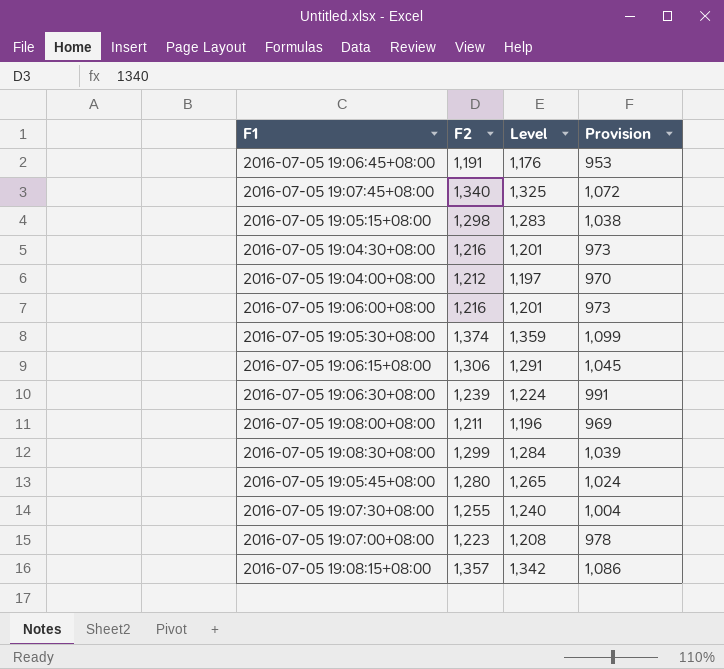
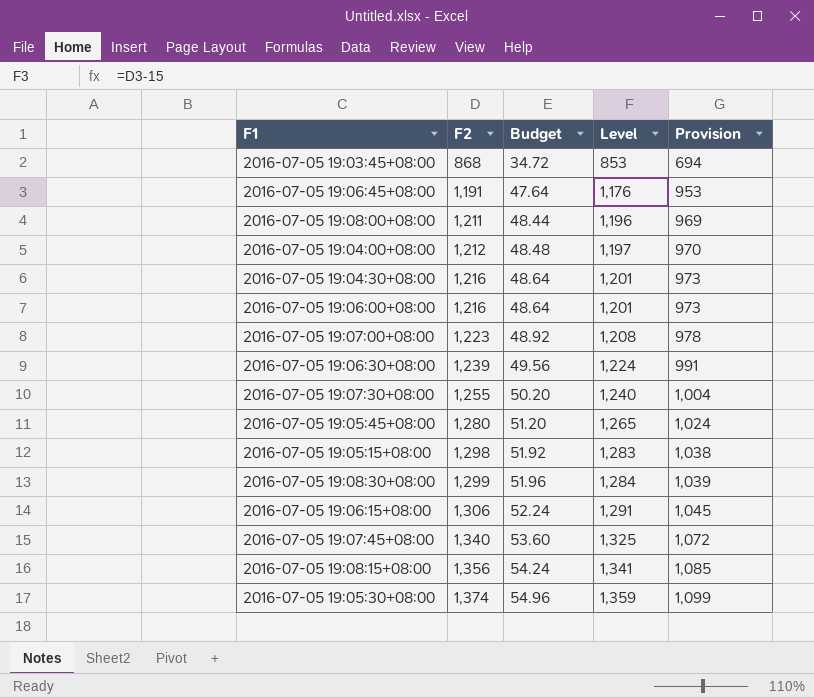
row order: none -> F2 ascending
column Budget | formula: none -> [F2] * 0.04
row 2016-07-05 19:03:45+08:00: none -> 868 | 34.72 | 853 | 694
2016-07-05 19:08:15+08:00 | F2: 1,357 -> 1,356
2016-07-05 19:08:15+08:00 | Level: 1,342 -> 1,341
2016-07-05 19:08:15+08:00 | Provision: 1,086 -> 1,085

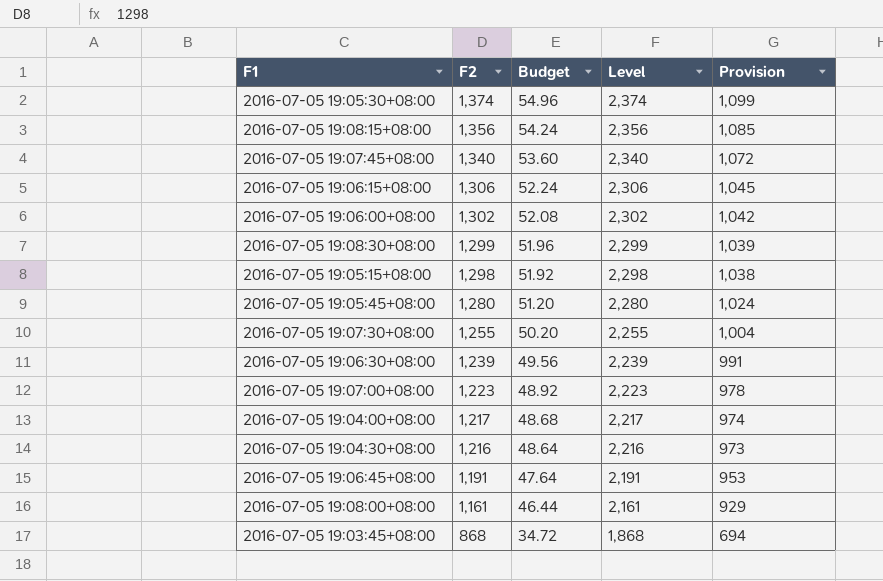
row order: F2 ascending -> F2 descending
column Level | formula: [F2] - 15 -> [F2] + 1000
2016-07-05 19:06:00+08:00 | F2: 1,216 -> 1,302
2016-07-05 19:06:00+08:00 | Budget: 48.64 -> 52.08
2016-07-05 19:06:00+08:00 | Provision: 973 -> 1,042
2016-07-05 19:04:00+08:00 | F2: 1,212 -> 1,217
2016-07-05 19:04:00+08:00 | Budget: 48.48 -> 48.68
2016-07-05 19:04:00+08:00 | Provision: 970 -> 974
2016-07-05 19:08:00+08:00 | F2: 1,211 -> 1,161
2016-07-05 19:08:00+08:00 | Budget: 48.44 -> 46.44
2016-07-05 19:08:00+08:00 | Provision: 969 -> 929

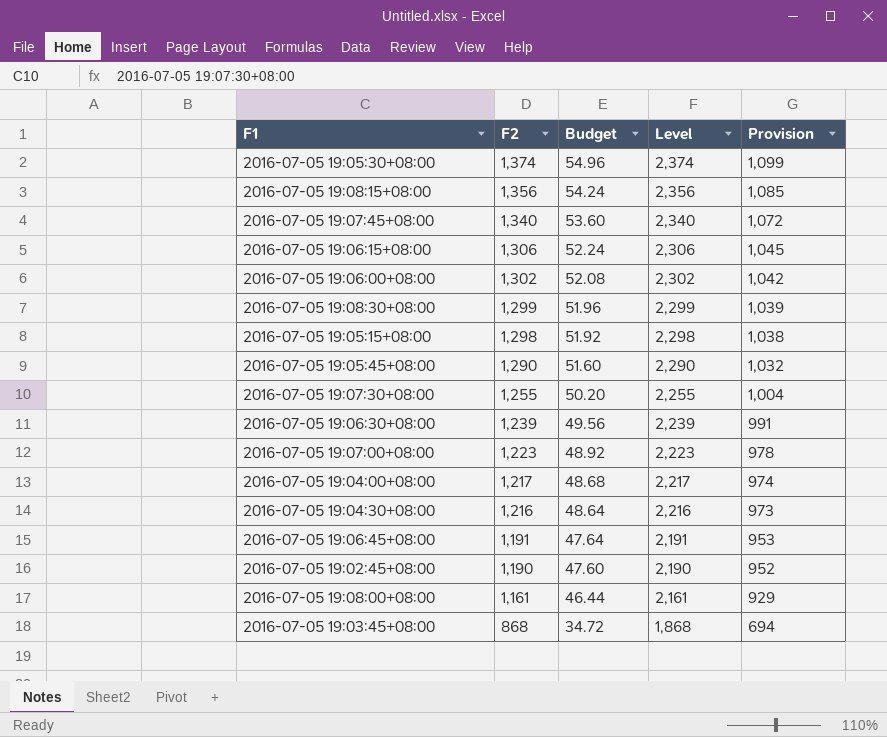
2016-07-05 19:05:45+08:00 | F2: 1,280 -> 1,290
2016-07-05 19:05:45+08:00 | Budget: 51.20 -> 51.60
2016-07-05 19:05:45+08:00 | Level: 2,280 -> 2,290
2016-07-05 19:05:45+08:00 | Provision: 1,024 -> 1,032
row 2016-07-05 19:02:45+08:00: none -> 1,190 | 47.60 | 2,190 | 952

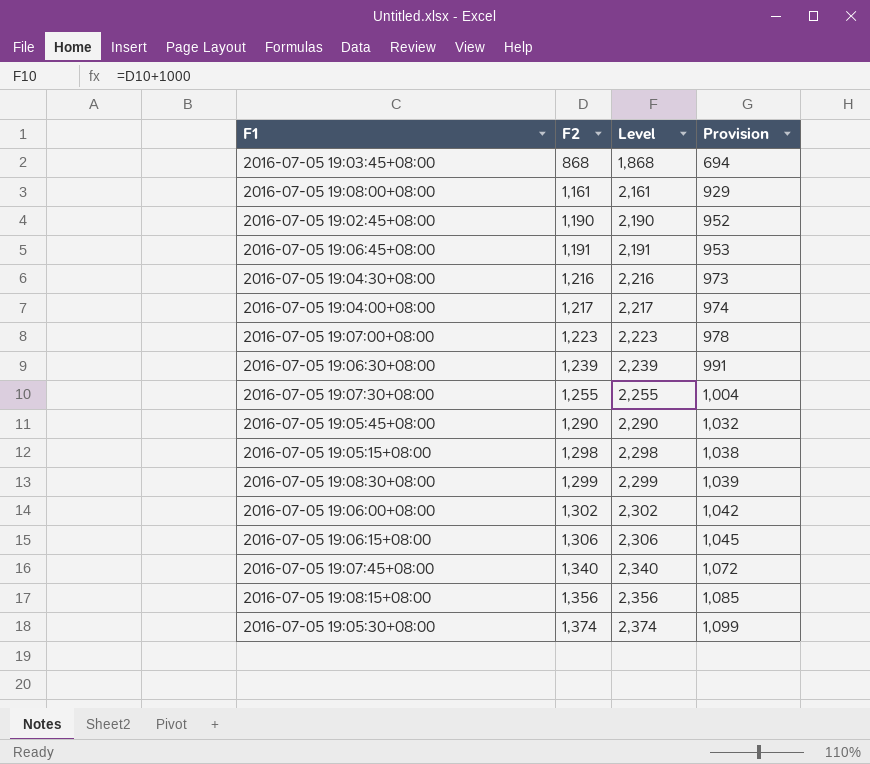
row order: F2 descending -> F2 ascending
column Budget | formula: [F2] * 0.04 -> none

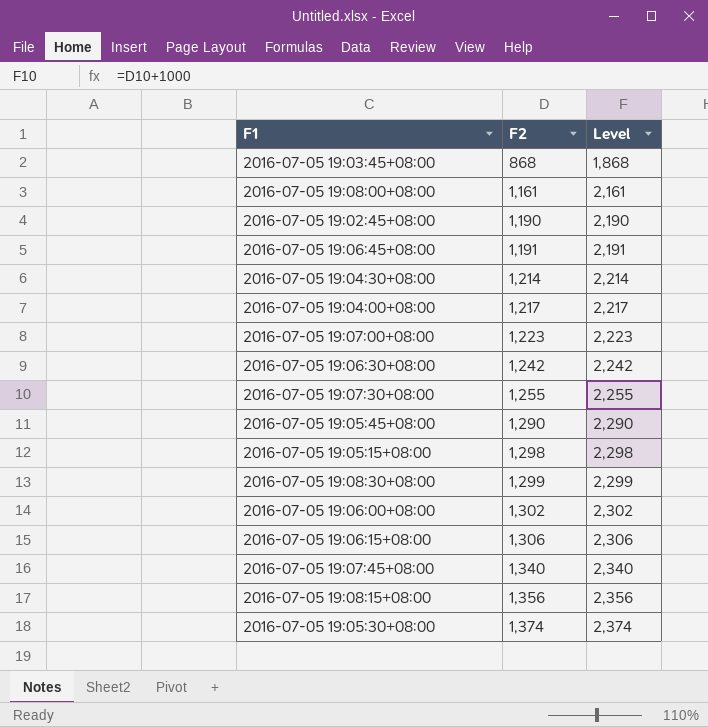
column Provision | formula: [F2] * 0.8 -> none
2016-07-05 19:04:30+08:00 | F2: 1,216 -> 1,214
2016-07-05 19:04:30+08:00 | Level: 2,216 -> 2,214
2016-07-05 19:06:30+08:00 | F2: 1,239 -> 1,242
2016-07-05 19:06:30+08:00 | Level: 2,239 -> 2,242

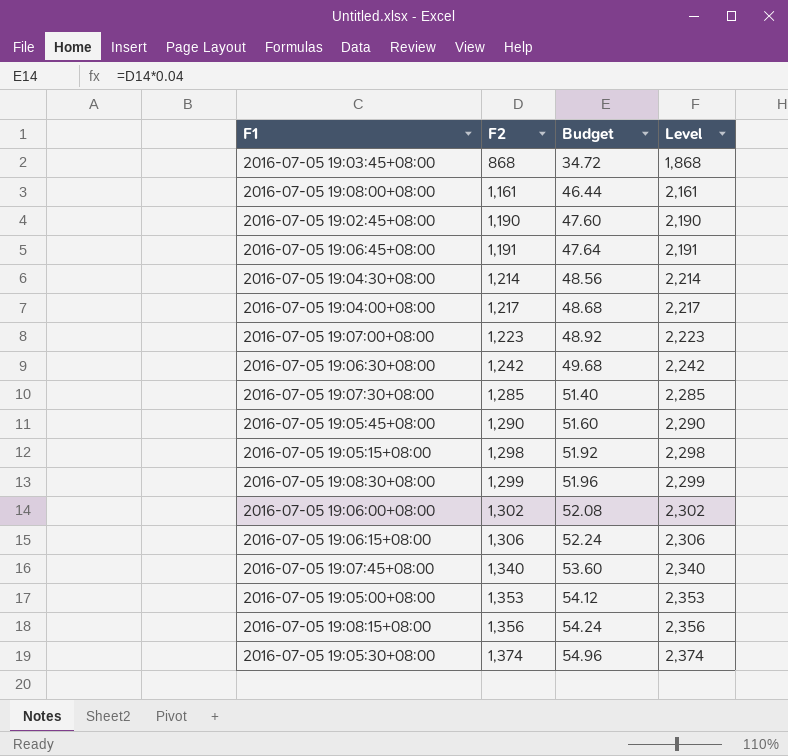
column Budget | formula: none -> [F2] * 0.04
2016-07-05 19:07:30+08:00 | F2: 1,255 -> 1,285
2016-07-05 19:07:30+08:00 | Level: 2,255 -> 2,285
row 2016-07-05 19:05:00+08:00: none -> 1,353 | 54.12 | 2,353

